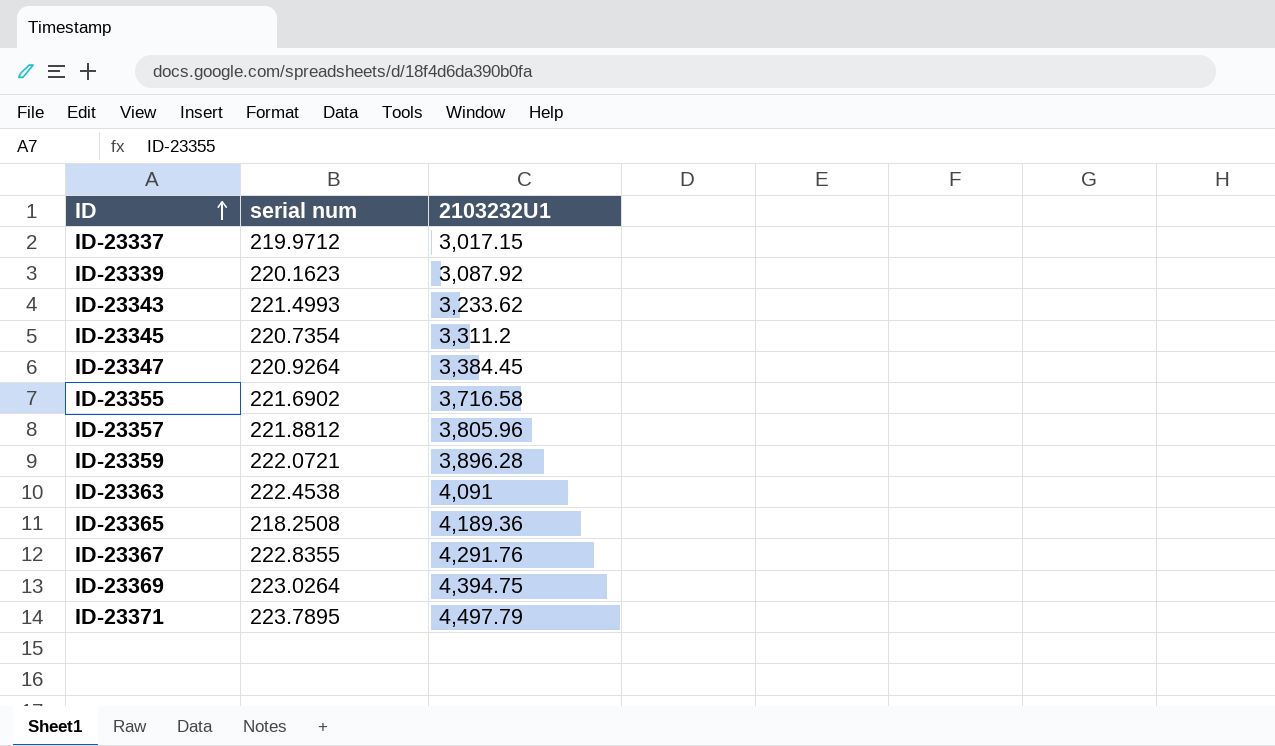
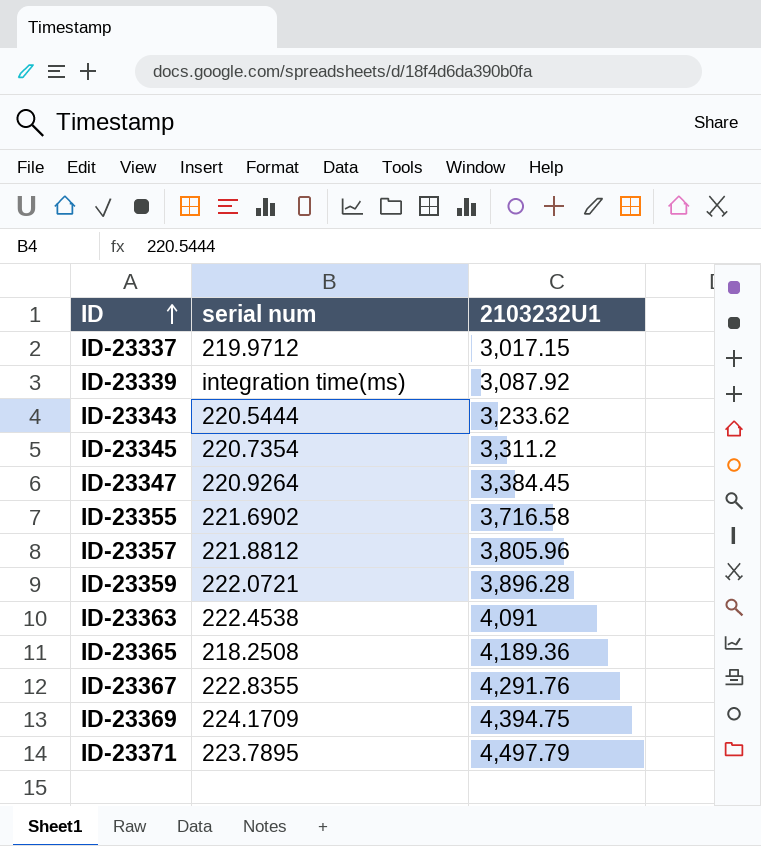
ID-23339 | serial num: 220.1623 -> integration time(ms)
ID-23343 | serial num: 221.4993 -> 220.5444
ID-23369 | serial num: 223.0264 -> 224.1709

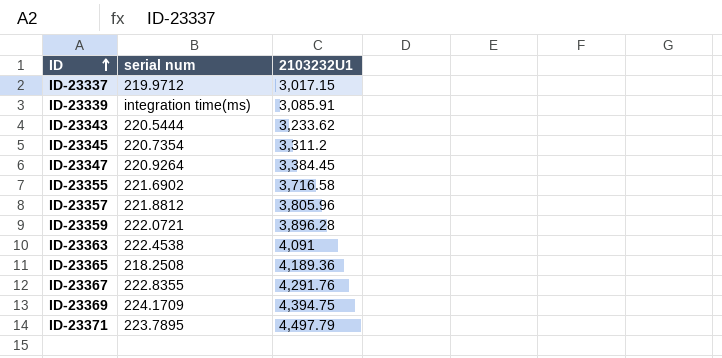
ID-23339 | 2103232U1: 3,087.92 -> 3,085.91

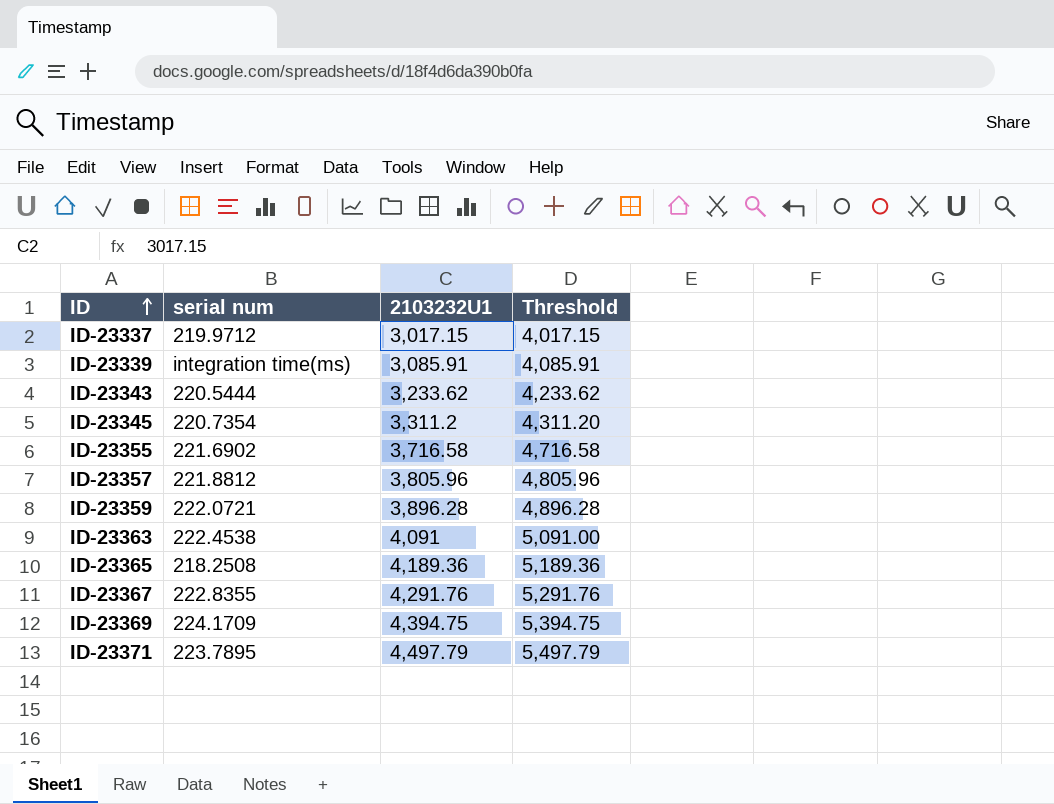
column Threshold | formula: none -> [2103232U1] + 1000
row ID-23347: 220.9264 | 3,384.45 -> none

